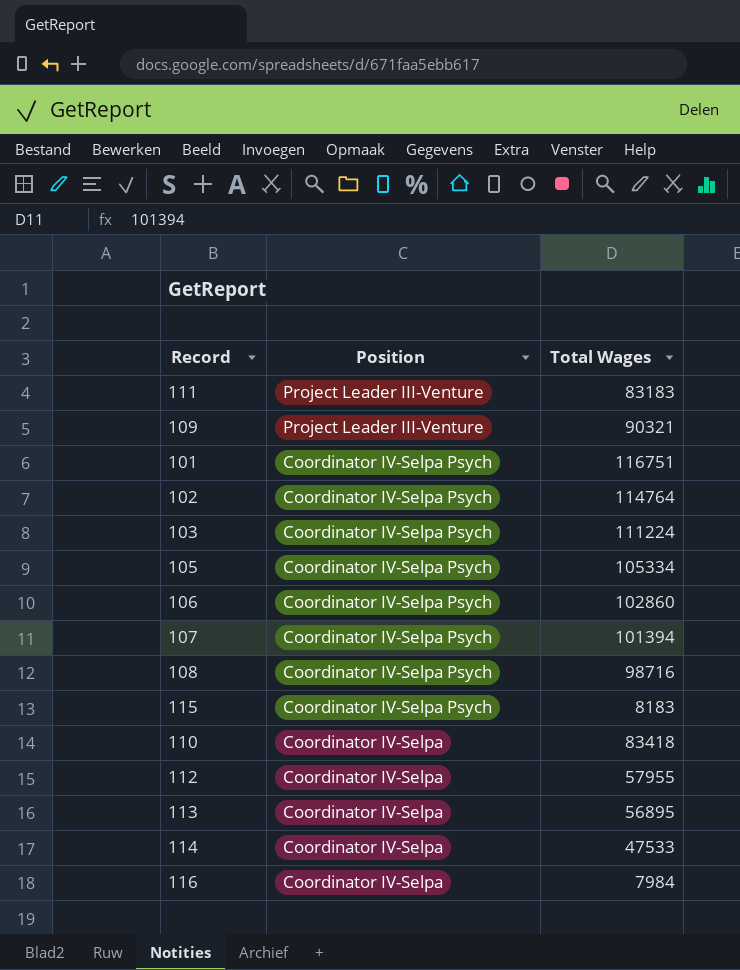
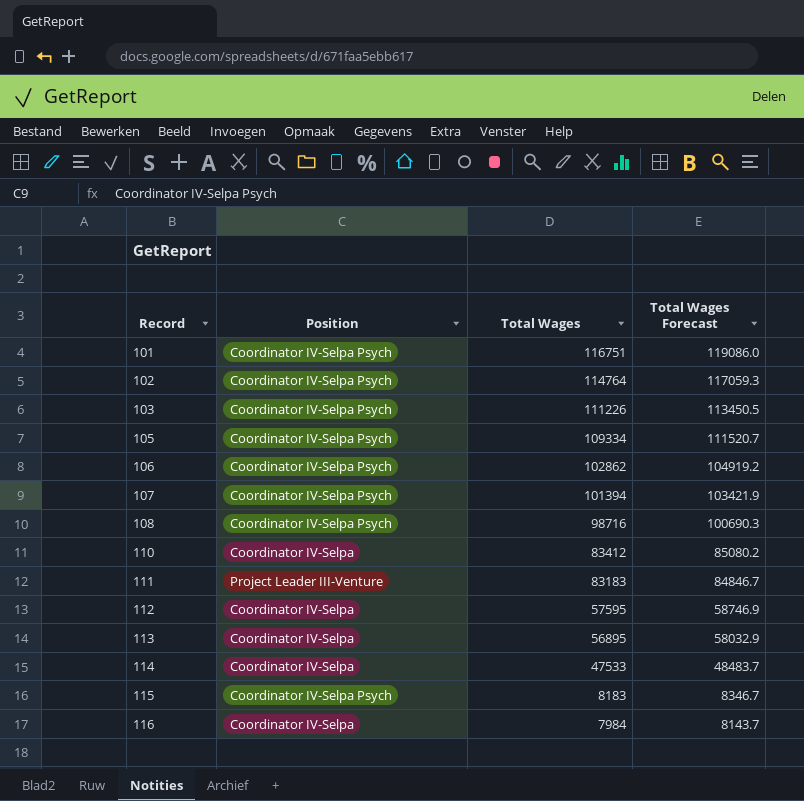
row order: Position descending -> Record ascending
column Total Wages Forecast | formula: none -> [Total Wages] * 1.02
row 109: Project Leader III-Venture | 90321 -> none
103 | Total Wages: 111224 -> 111226
105 | Total Wages: 105334 -> 109334
106 | Total Wages: 102860 -> 102862
110 | Total Wages: 83418 -> 83412
112 | Total Wages: 57955 -> 57595

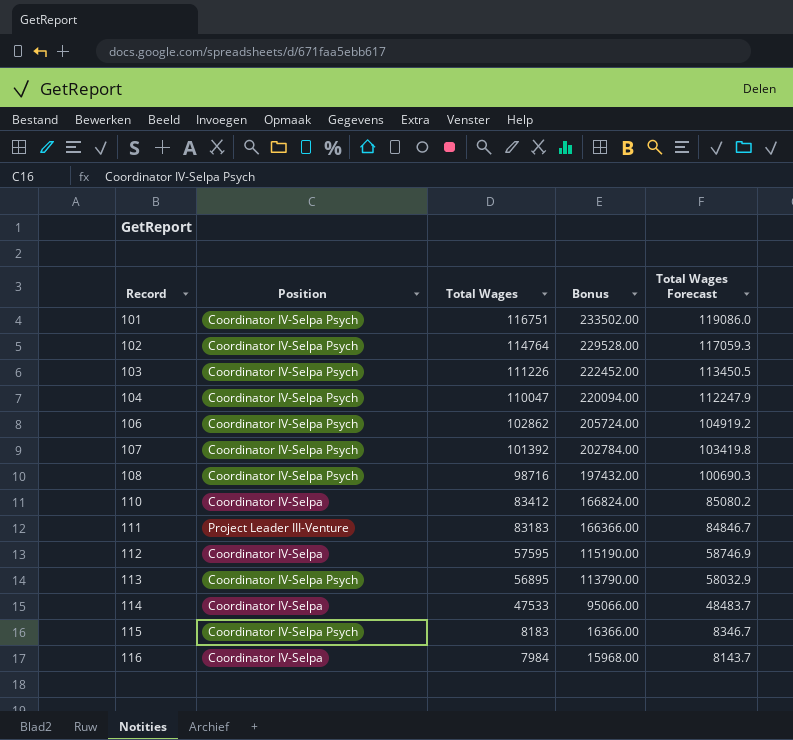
column Bonus | formula: none -> [Total Wages] * 2
row 105: Coordinator IV-Selpa Psych | 109334 | 111520.7 -> none
row 104: none -> Coordinator IV-Selpa Psych | 110047 | 220094.00 | 112247.9
107 | Total Wages: 101394 -> 101392
107 | Total Wages Forecast: 103421.9 -> 103419.8
113 | Position: Coordinator IV-Selpa -> Coordinator IV-Selpa Psych

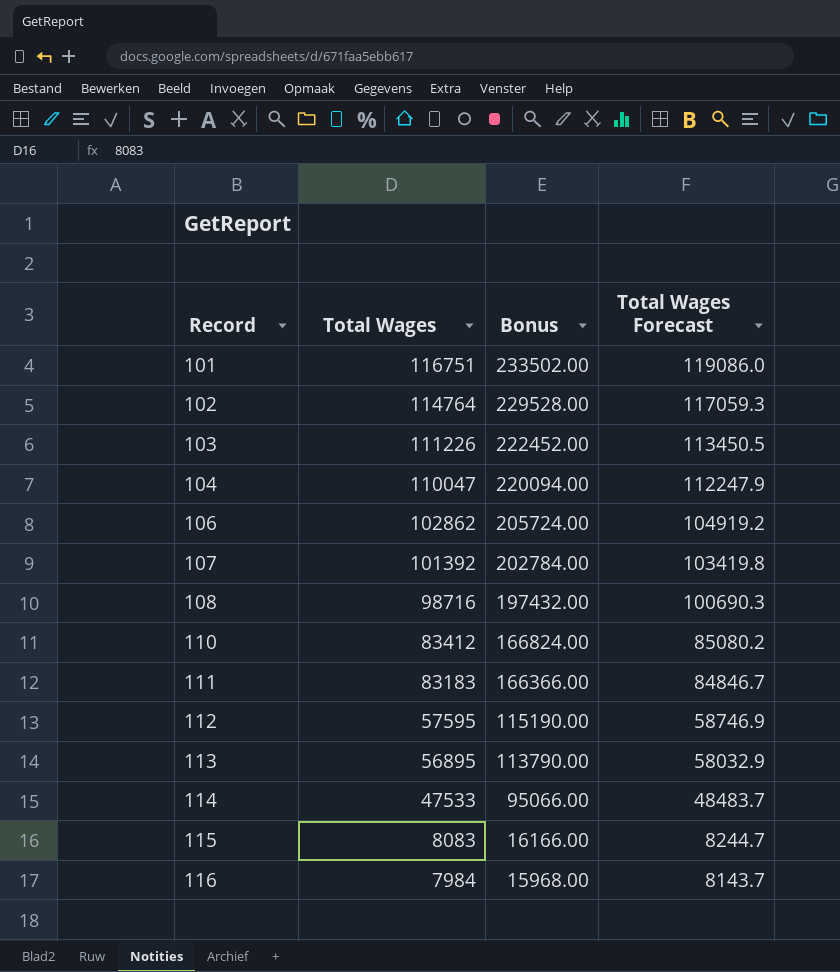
column Position | position: 2 -> none
115 | Total Wages: 8183 -> 8083
115 | Bonus: 16366.00 -> 16166.00
115 | Total Wages Forecast: 8346.7 -> 8244.7

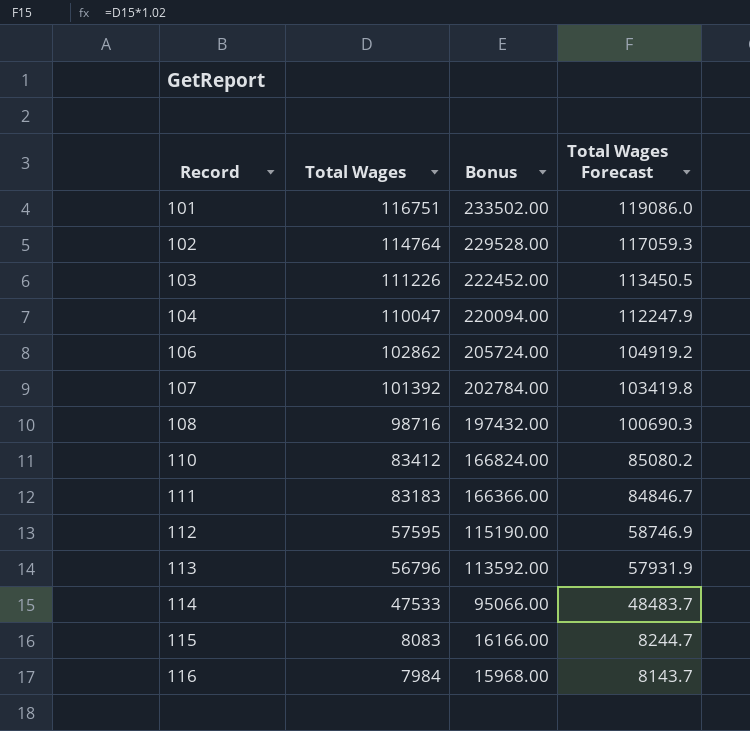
113 | Total Wages: 56895 -> 56796
113 | Bonus: 113790.00 -> 113592.00
113 | Total Wages Forecast: 58032.9 -> 57931.9

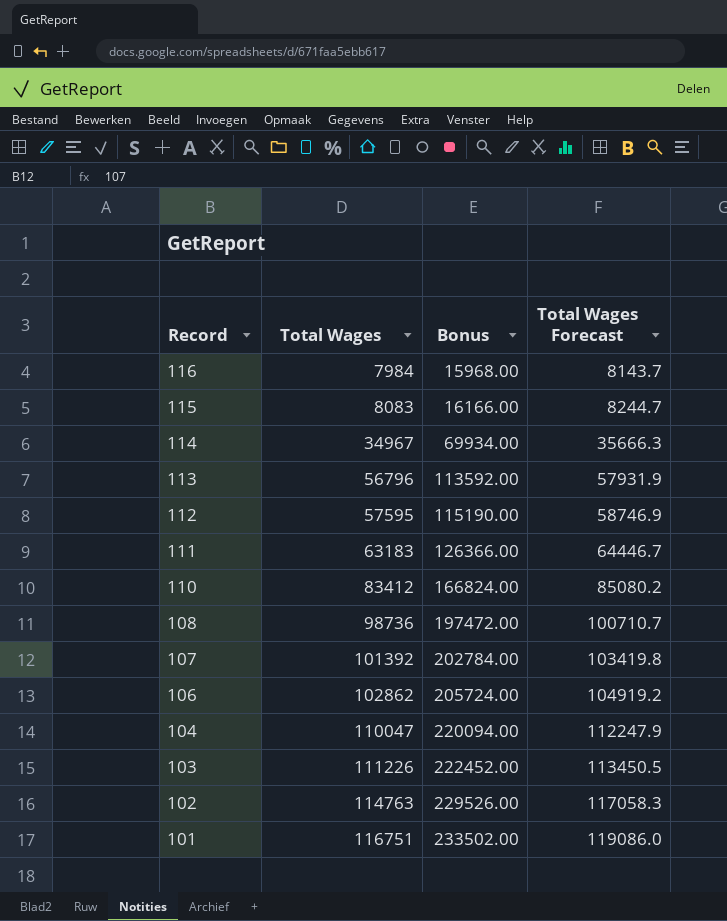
row order: Record ascending -> Record descending
114 | Total Wages: 47533 -> 34967
114 | Bonus: 95066.00 -> 69934.00
114 | Total Wages Forecast: 48483.7 -> 35666.3
111 | Total Wages: 83183 -> 63183
111 | Bonus: 166366.00 -> 126366.00
111 | Total Wages Forecast: 84846.7 -> 64446.7
108 | Total Wages: 98716 -> 98736
108 | Bonus: 197432.00 -> 197472.00
108 | Total Wages Forecast: 100690.3 -> 100710.7
102 | Total Wages: 114764 -> 114763
102 | Bonus: 229528.00 -> 229526.00
102 | Total Wages Forecast: 117059.3 -> 117058.3

